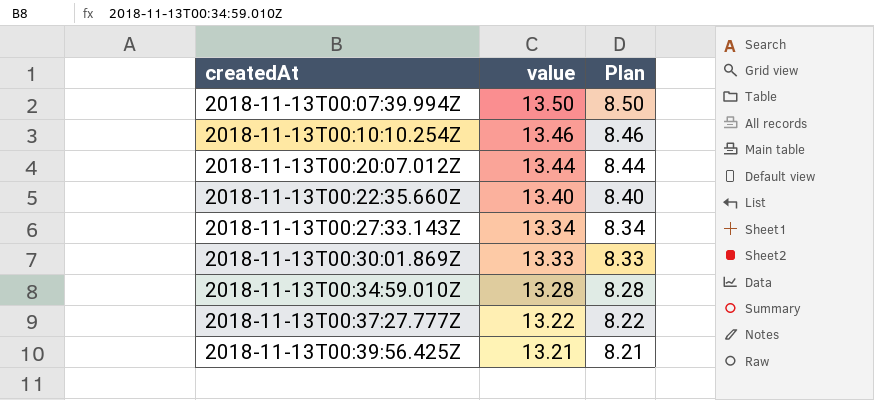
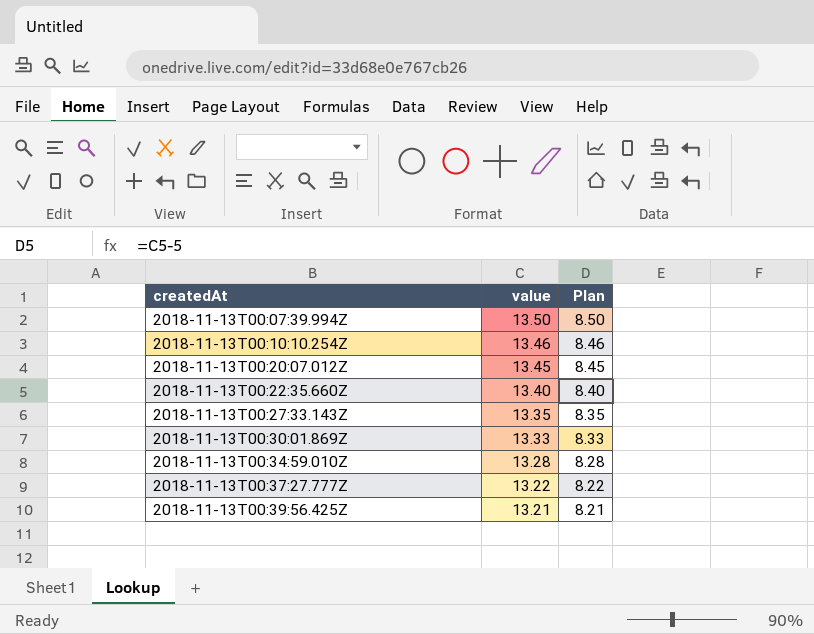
2018-11-13T00:20:07.012Z | value: 13.44 -> 13.45
2018-11-13T00:20:07.012Z | Plan: 8.44 -> 8.45
2018-11-13T00:27:33.143Z | value: 13.34 -> 13.35
2018-11-13T00:27:33.143Z | Plan: 8.34 -> 8.35

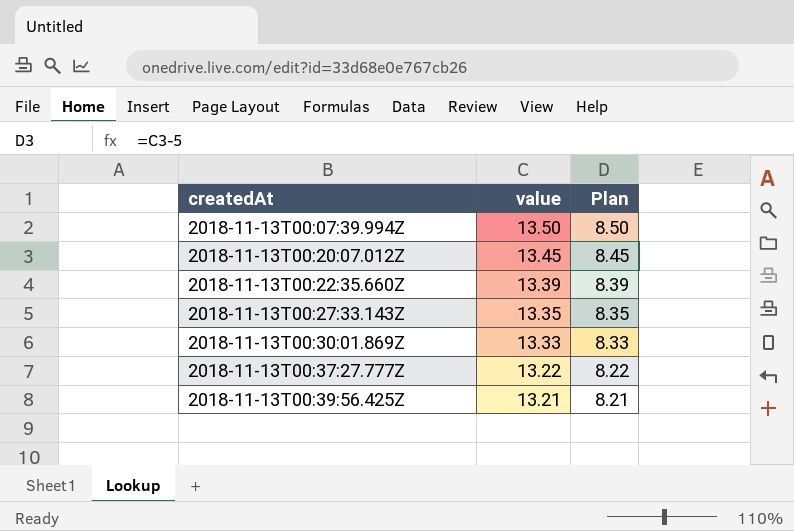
row 2018-11-13T00:10:10.254Z: 13.46 | 8.46 -> none
row 2018-11-13T00:34:59.010Z: 13.28 | 8.28 -> none
2018-11-13T00:22:35.660Z | value: 13.40 -> 13.39
2018-11-13T00:22:35.660Z | Plan: 8.40 -> 8.39

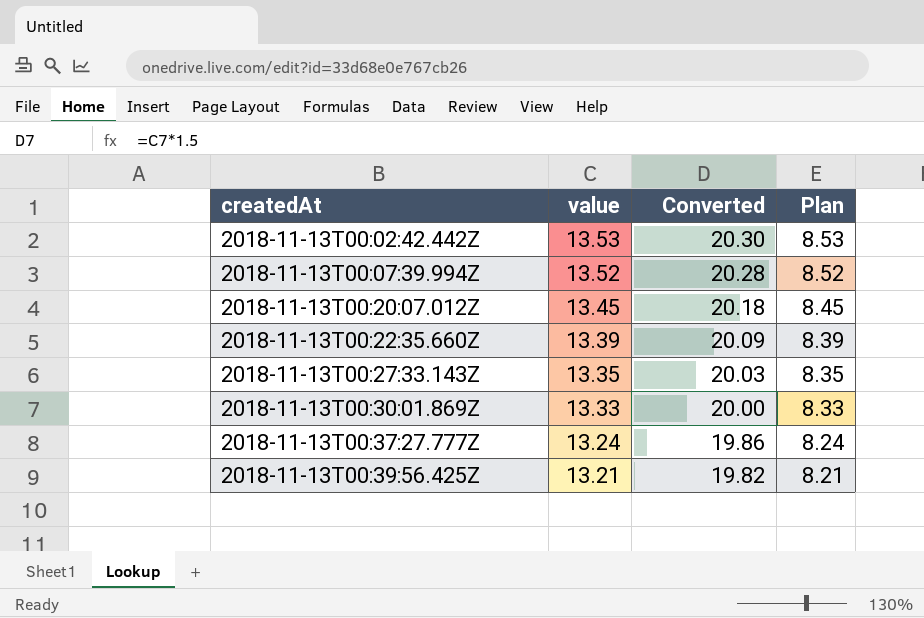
column Converted | formula: none -> [value] * 1.5
row 2018-11-13T00:02:42.442Z: none -> 13.53 | 20.30 | 8.53
2018-11-13T00:07:39.994Z | value: 13.50 -> 13.52
2018-11-13T00:07:39.994Z | Plan: 8.50 -> 8.52
2018-11-13T00:37:27.777Z | value: 13.22 -> 13.24
2018-11-13T00:37:27.777Z | Plan: 8.22 -> 8.24

